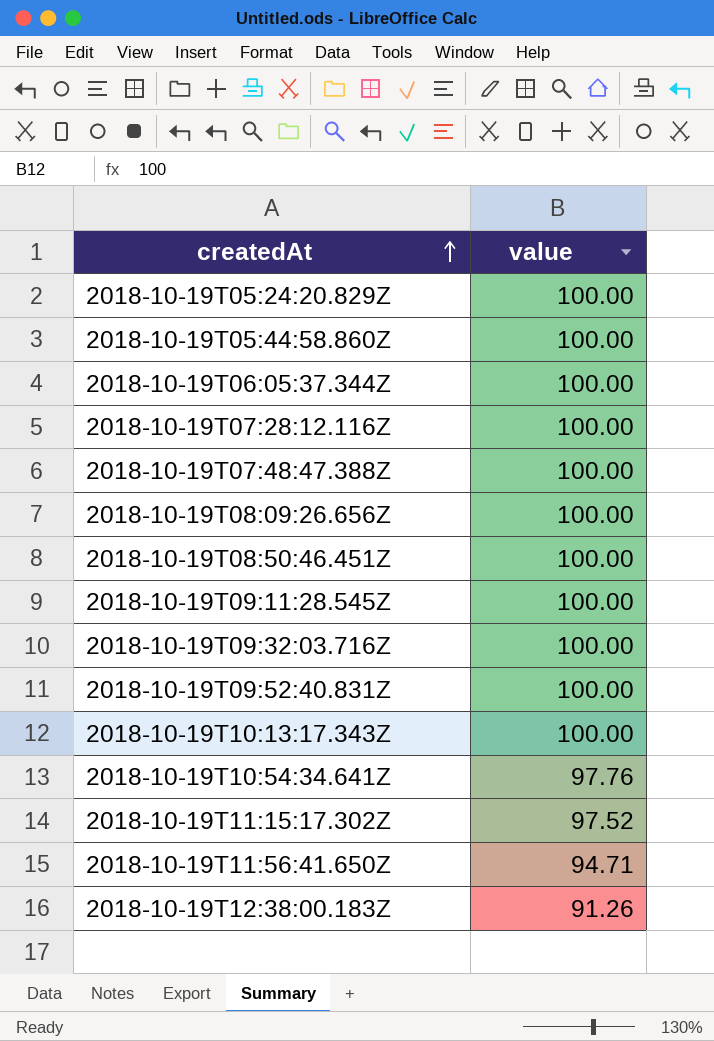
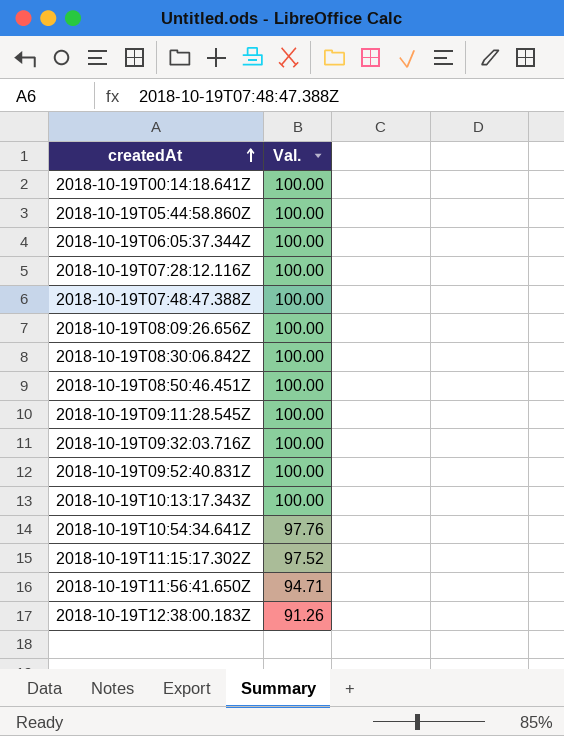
column name: value -> Val.
row 2018-10-19T05:24:20.829Z: 100.00 -> none
row 2018-10-19T00:14:18.641Z: none -> 100.00
row 2018-10-19T08:30:06.842Z: none -> 100.00

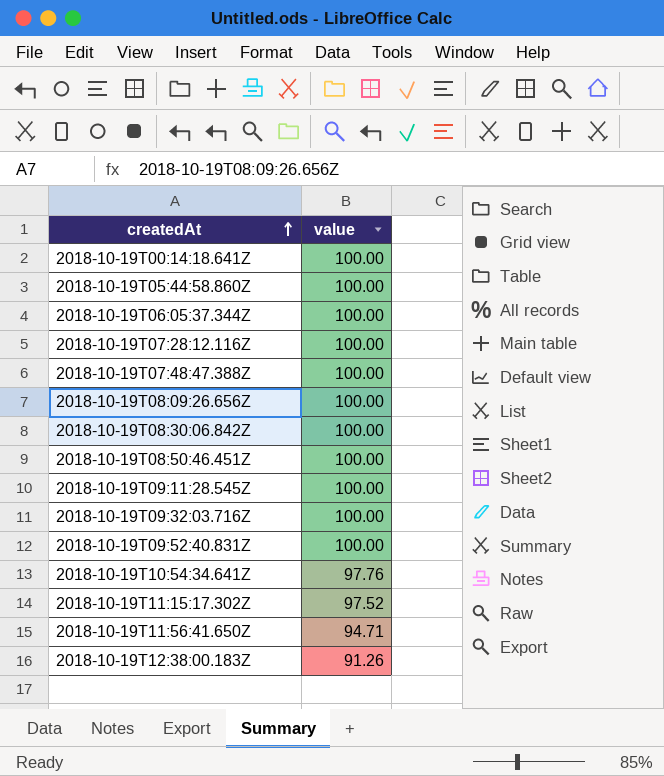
column name: Val. -> value
row 2018-10-19T10:13:17.343Z: 100.00 -> none

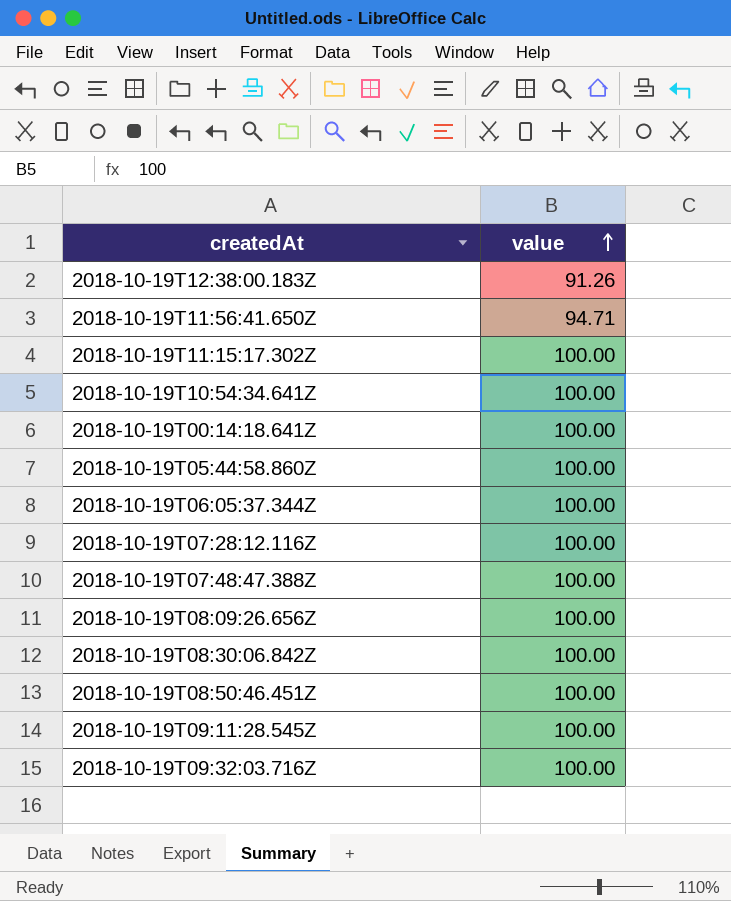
row order: createdAt ascending -> value ascending
row 2018-10-19T09:52:40.831Z: 100.00 -> none
2018-10-19T11:15:17.302Z | value: 97.52 -> 100.00
2018-10-19T10:54:34.641Z | value: 97.76 -> 100.00

